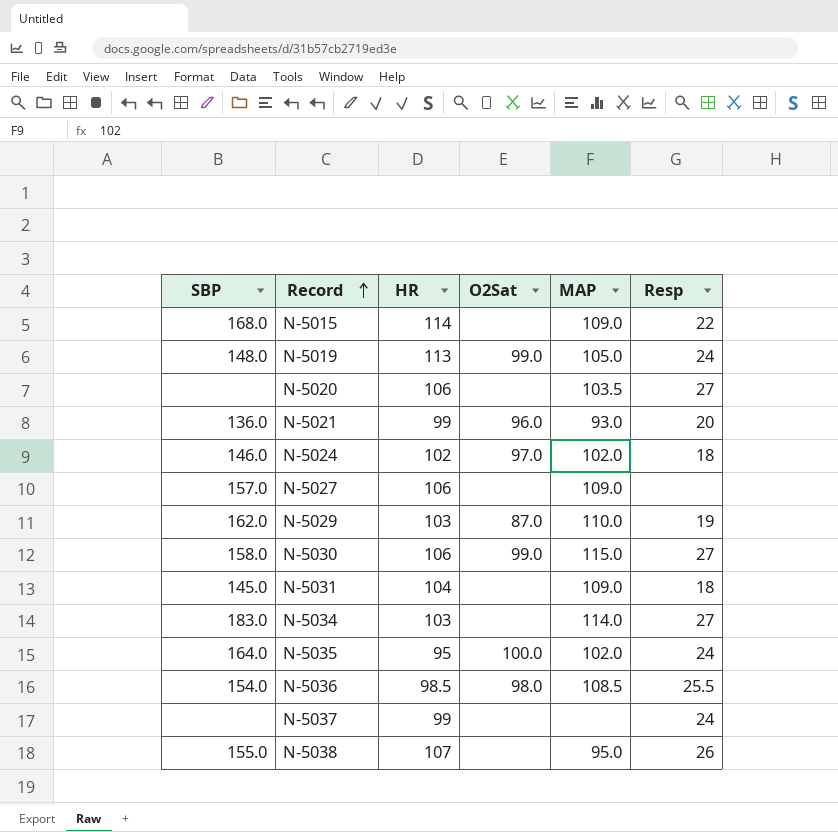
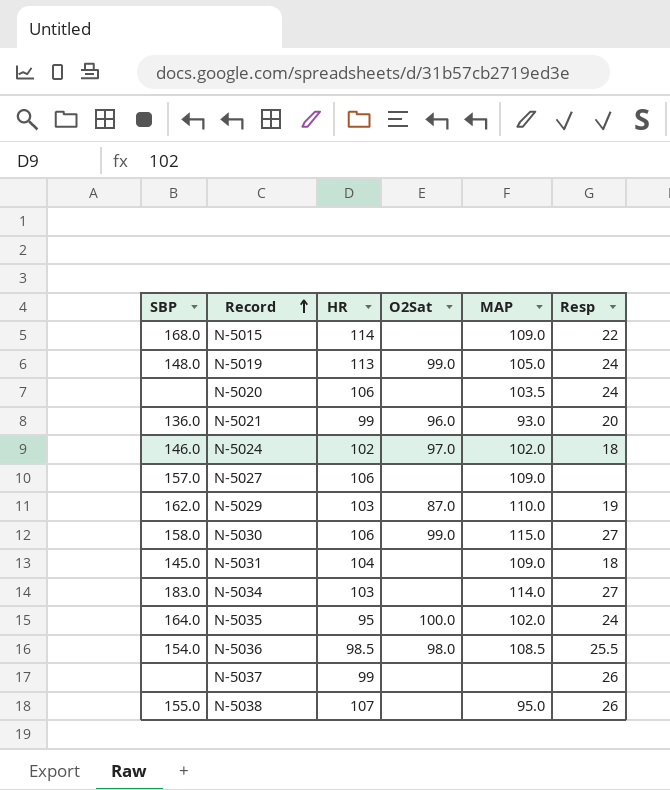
N-5020 | Resp: 27 -> 24
N-5037 | Resp: 24 -> 26

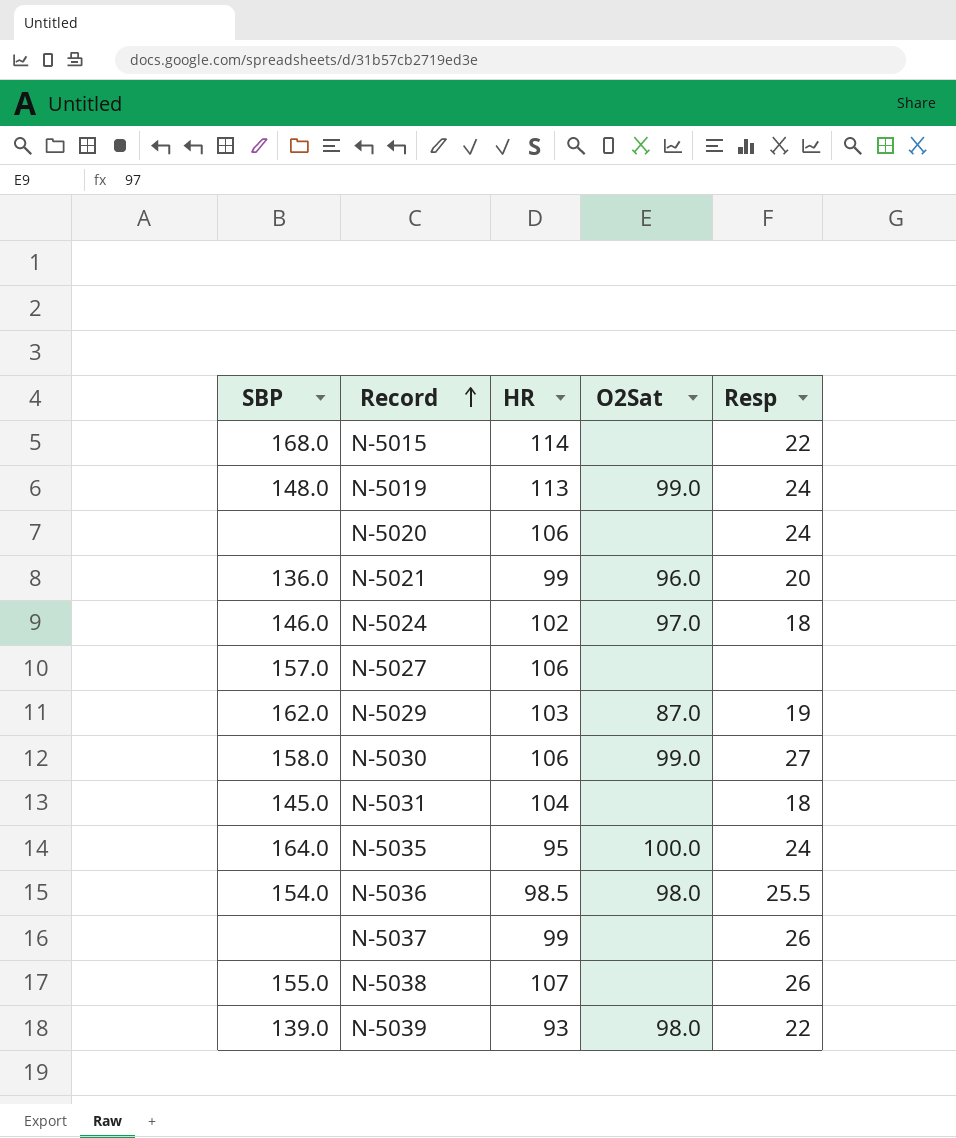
column MAP | position: 5 -> none
row N-5034: 183.0 | 103 | none | 114.0 | 27 -> none
row N-5039: none -> 139.0 | 93 | 98.0 | 22

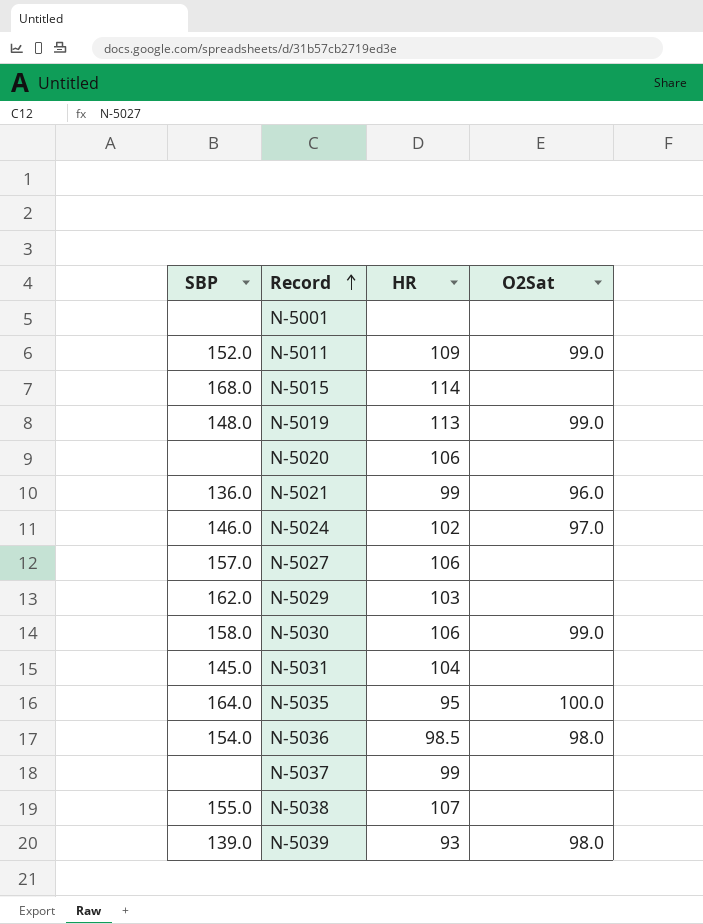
column Resp | position: 5 -> none
row N-5001: none -> none | none | none
row N-5011: none -> 152.0 | 109 | 99.0
N-5029 | O2Sat: 87.0 -> none

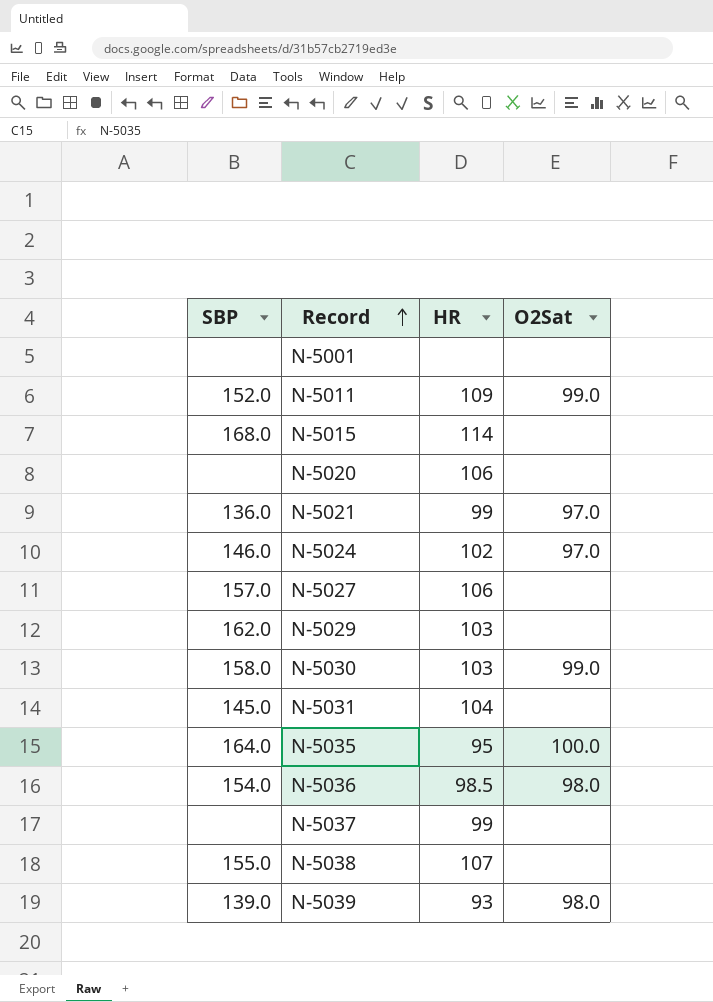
row N-5019: 148.0 | 113 | 99.0 -> none
N-5021 | O2Sat: 96.0 -> 97.0
N-5030 | HR: 106 -> 103

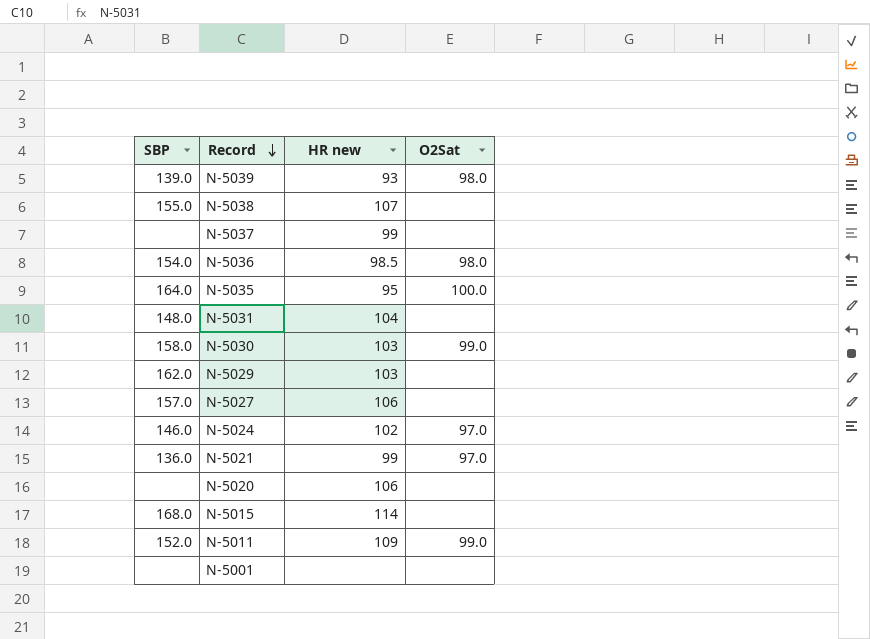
row order: Record ascending -> Record descending
column name: HR -> HR new
N-5031 | SBP: 145.0 -> 148.0

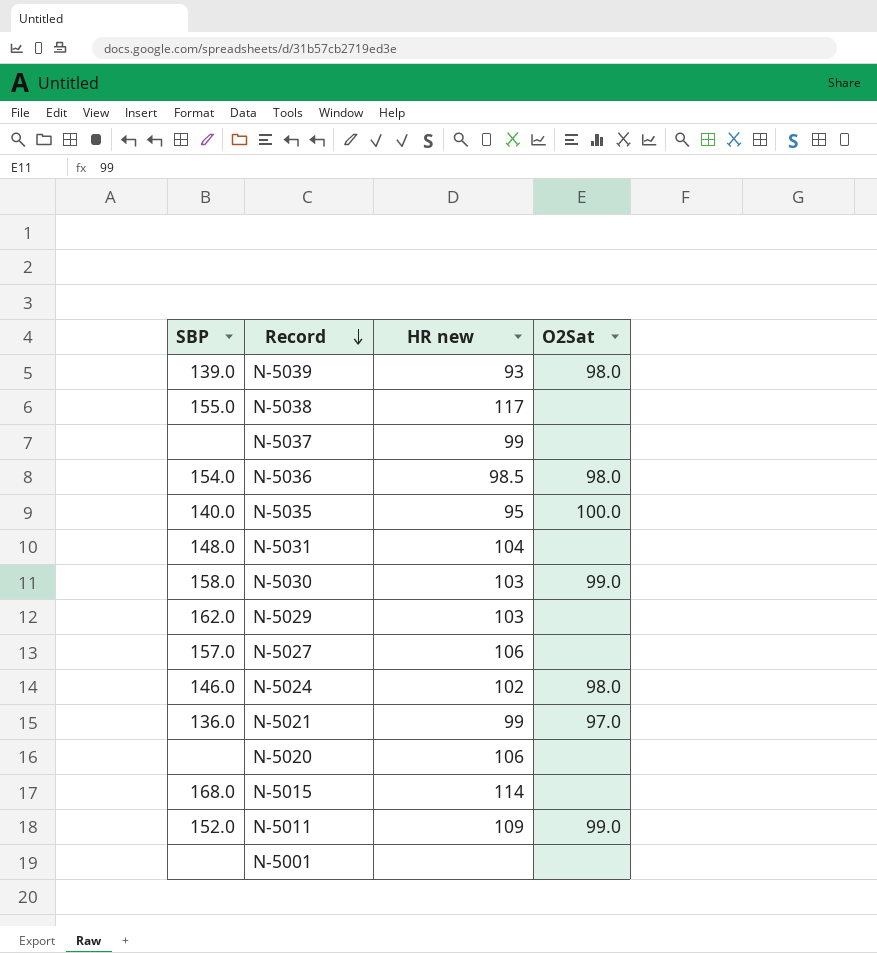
N-5038 | HR new: 107 -> 117
N-5035 | SBP: 164.0 -> 140.0
N-5024 | O2Sat: 97.0 -> 98.0

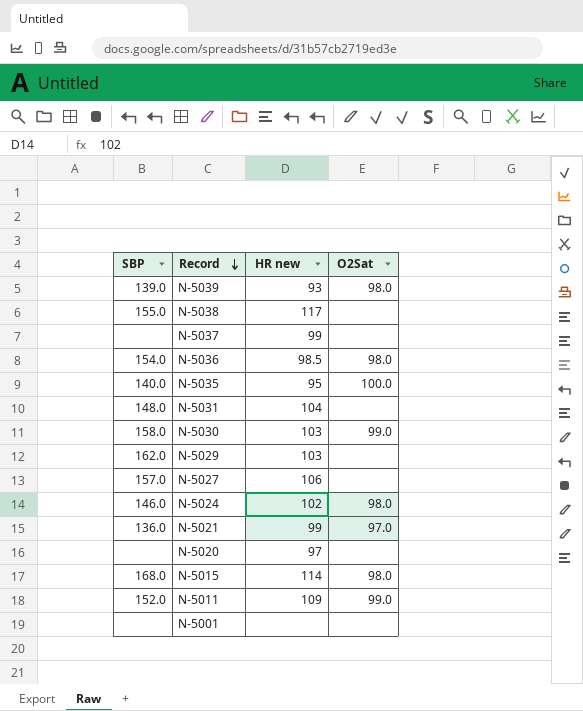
N-5020 | HR new: 106 -> 97
N-5015 | O2Sat: none -> 98.0

